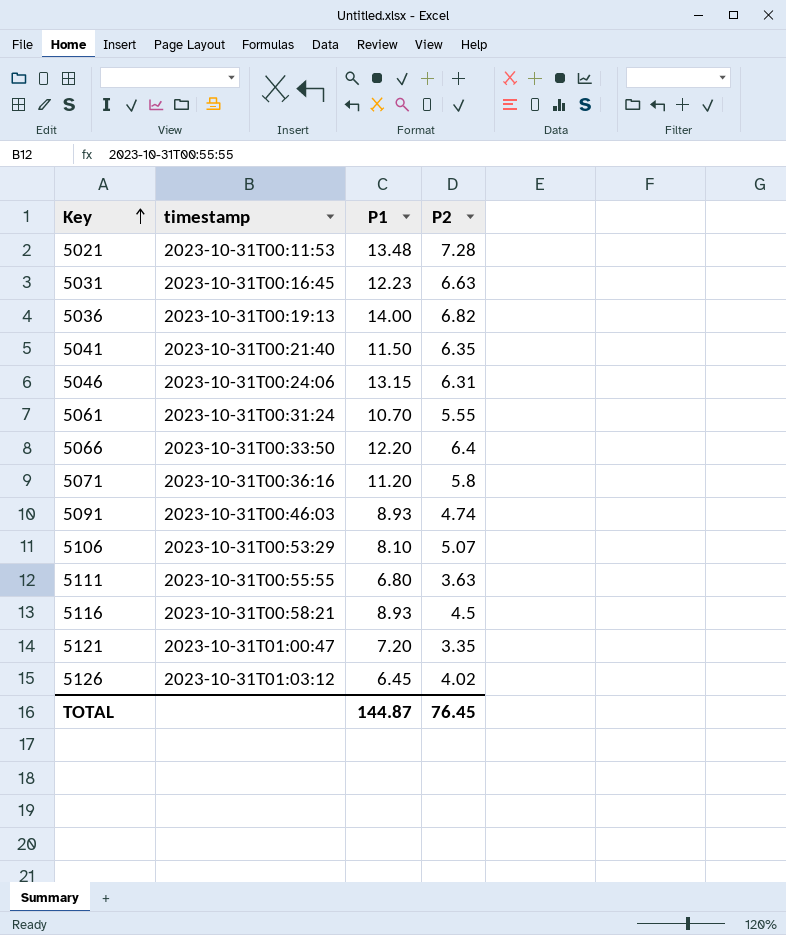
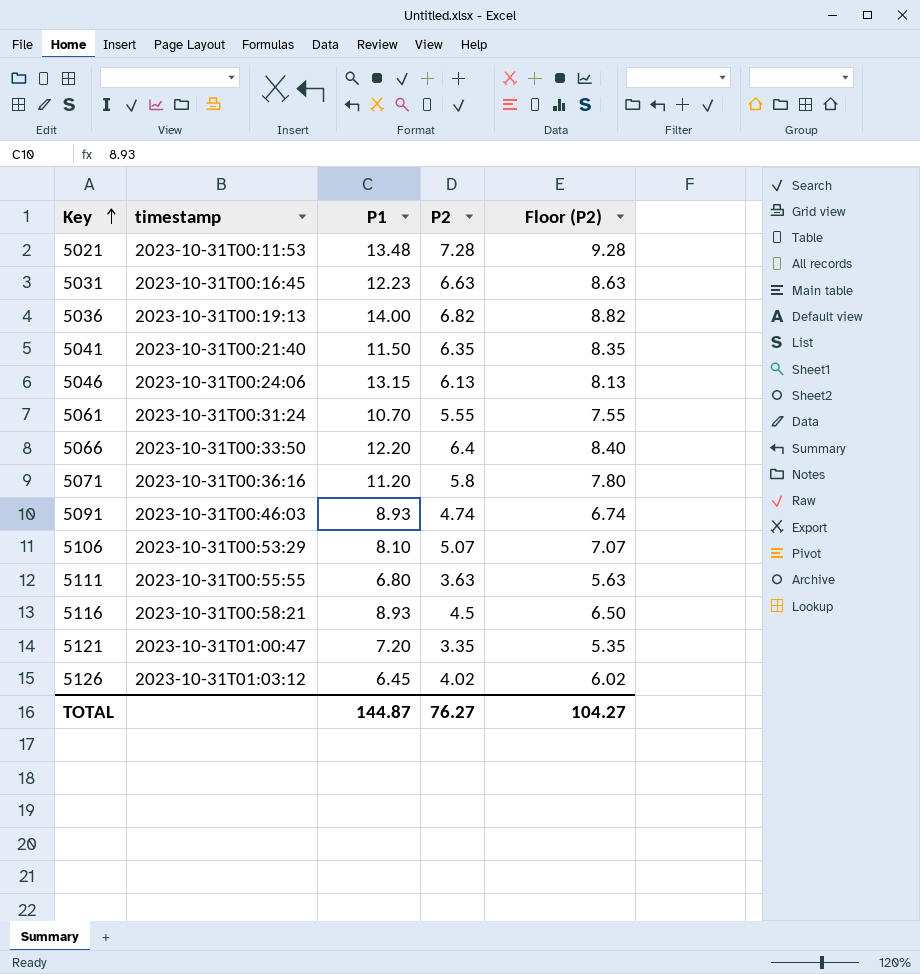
column Floor (P2) | formula: none -> [P2] + 2
5046 | P2: 6.31 -> 6.13
TOTAL | P2: 76.45 -> 76.27

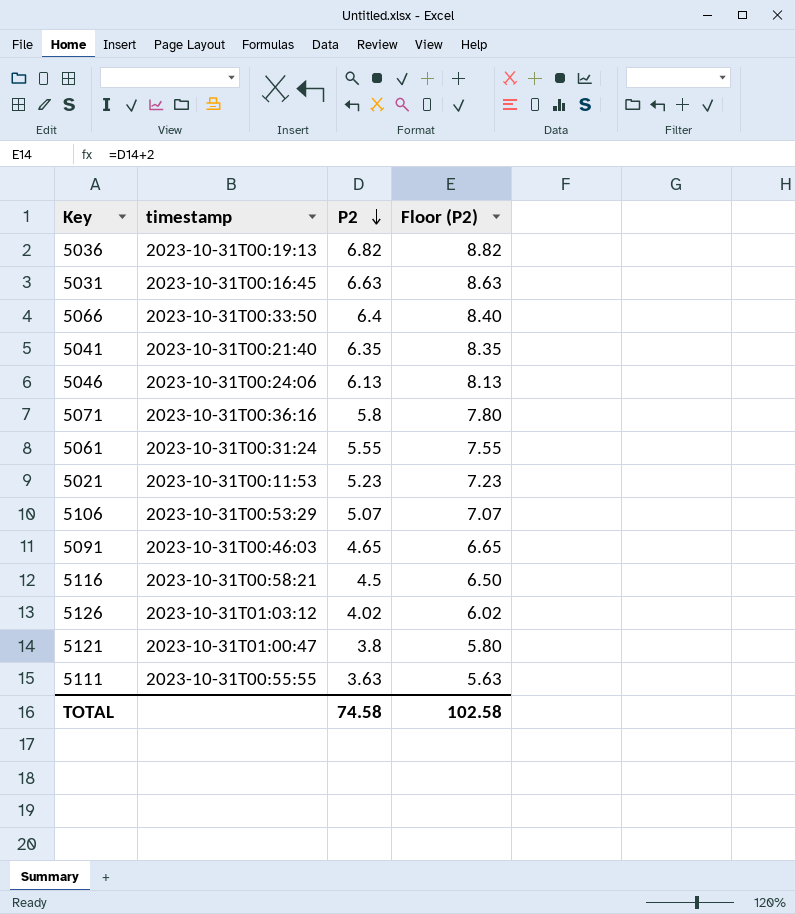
row order: Key ascending -> P2 descending
column P1 | position: 3 -> none
5021 | P2: 7.28 -> 5.23
5021 | Floor (P2): 9.28 -> 7.23
5091 | P2: 4.74 -> 4.65
5091 | Floor (P2): 6.74 -> 6.65
5121 | P2: 3.35 -> 3.8
5121 | Floor (P2): 5.35 -> 5.80
TOTAL | P2: 76.27 -> 74.58
TOTAL | Floor (P2): 104.27 -> 102.58

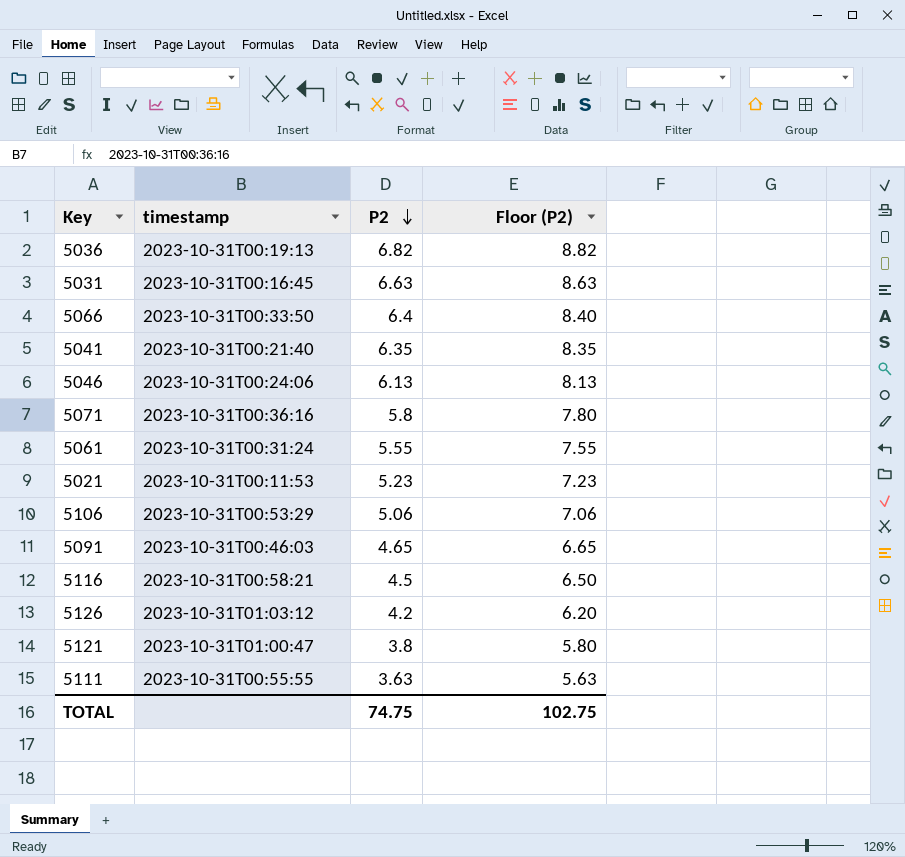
5106 | P2: 5.07 -> 5.06
5106 | Floor (P2): 7.07 -> 7.06
5126 | P2: 4.02 -> 4.2
5126 | Floor (P2): 6.02 -> 6.20
TOTAL | P2: 74.58 -> 74.75
TOTAL | Floor (P2): 102.58 -> 102.75

